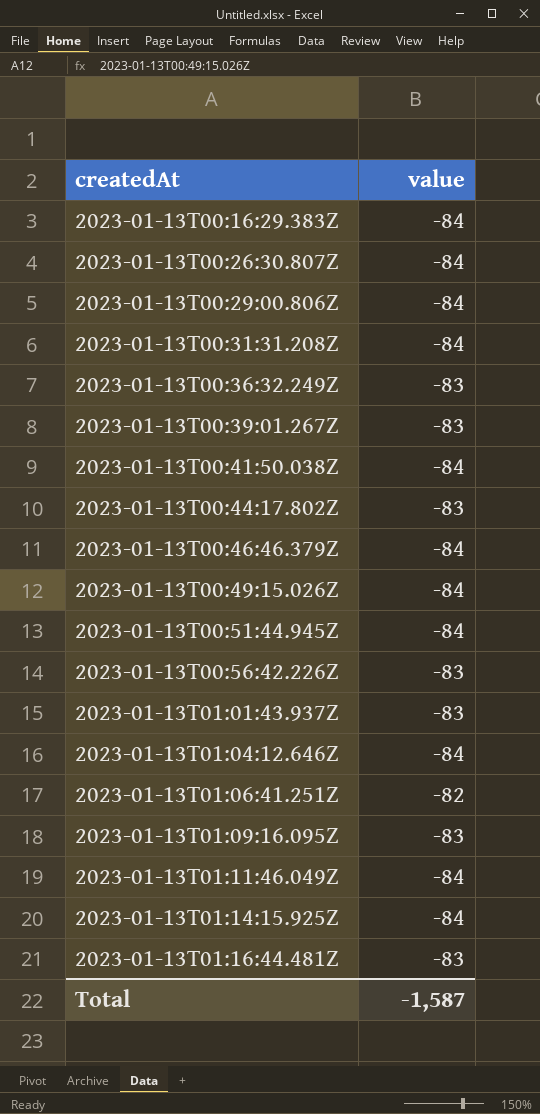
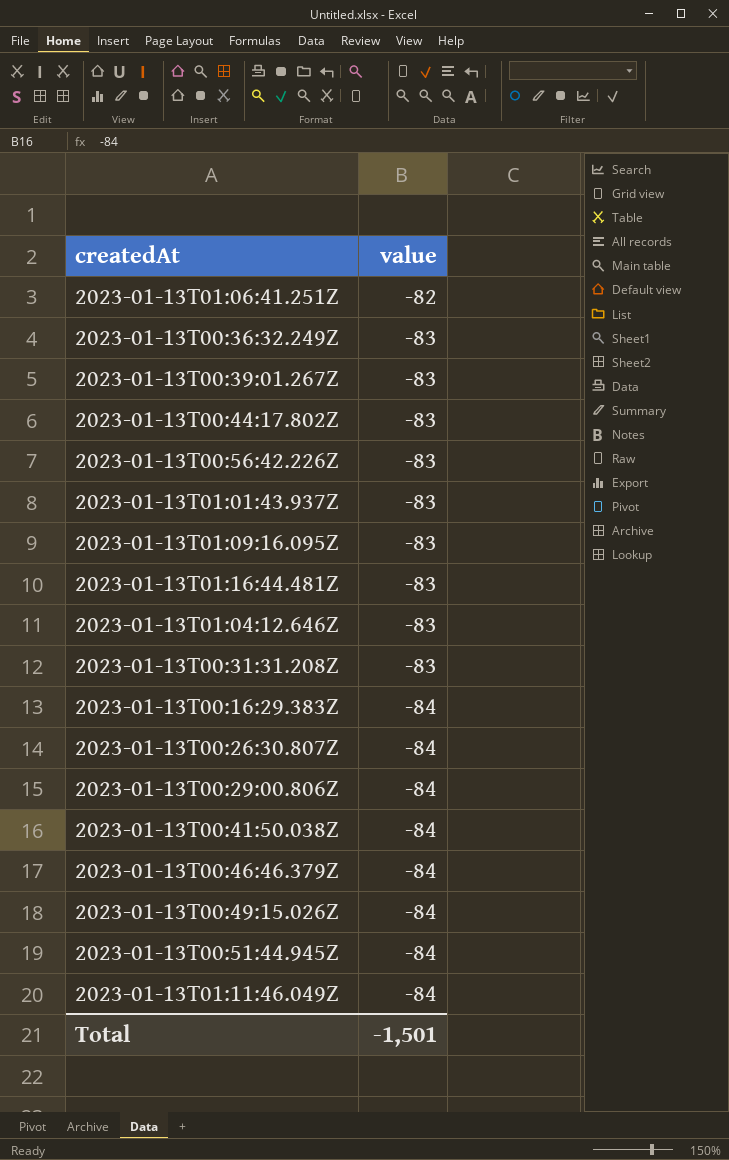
row order: createdAt ascending -> value descending
row 2023-01-13T01:14:15.925Z: -84 -> none
2023-01-13T01:04:12.646Z | value: -84 -> -83
2023-01-13T00:31:31.208Z | value: -84 -> -83
Total | value: -1,587 -> -1,501

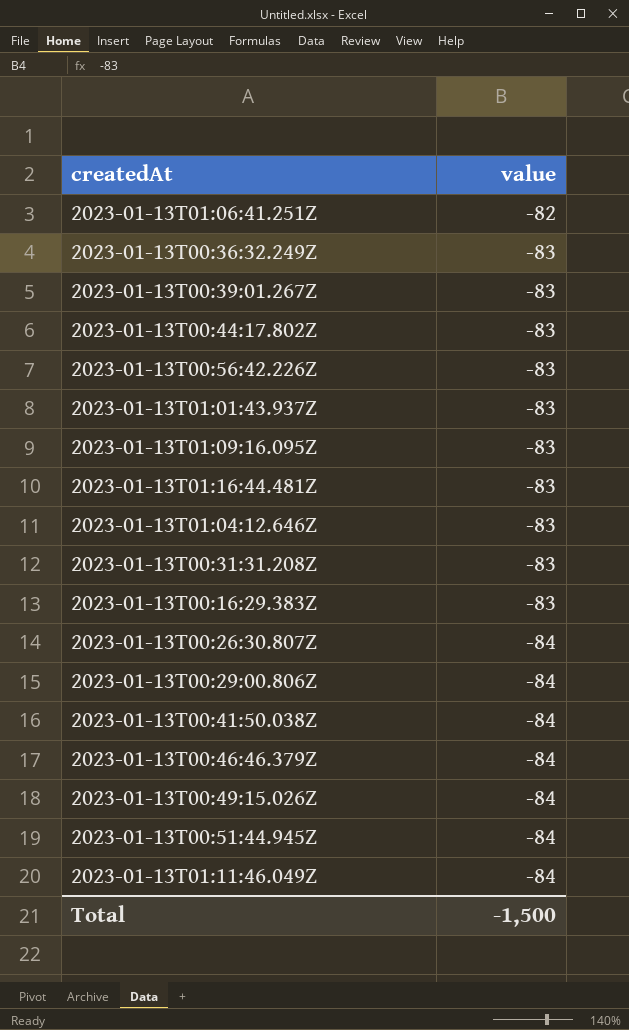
2023-01-13T00:16:29.383Z | value: -84 -> -83
Total | value: -1,501 -> -1,500

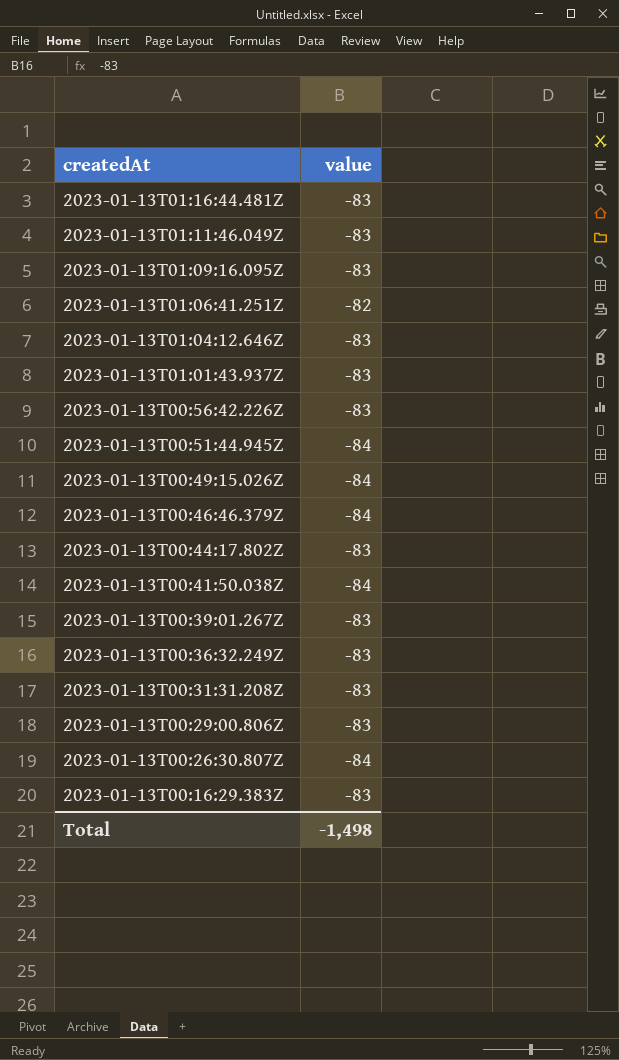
row order: value descending -> createdAt descending
2023-01-13T01:11:46.049Z | value: -84 -> -83
2023-01-13T00:29:00.806Z | value: -84 -> -83
Total | value: -1,500 -> -1,498

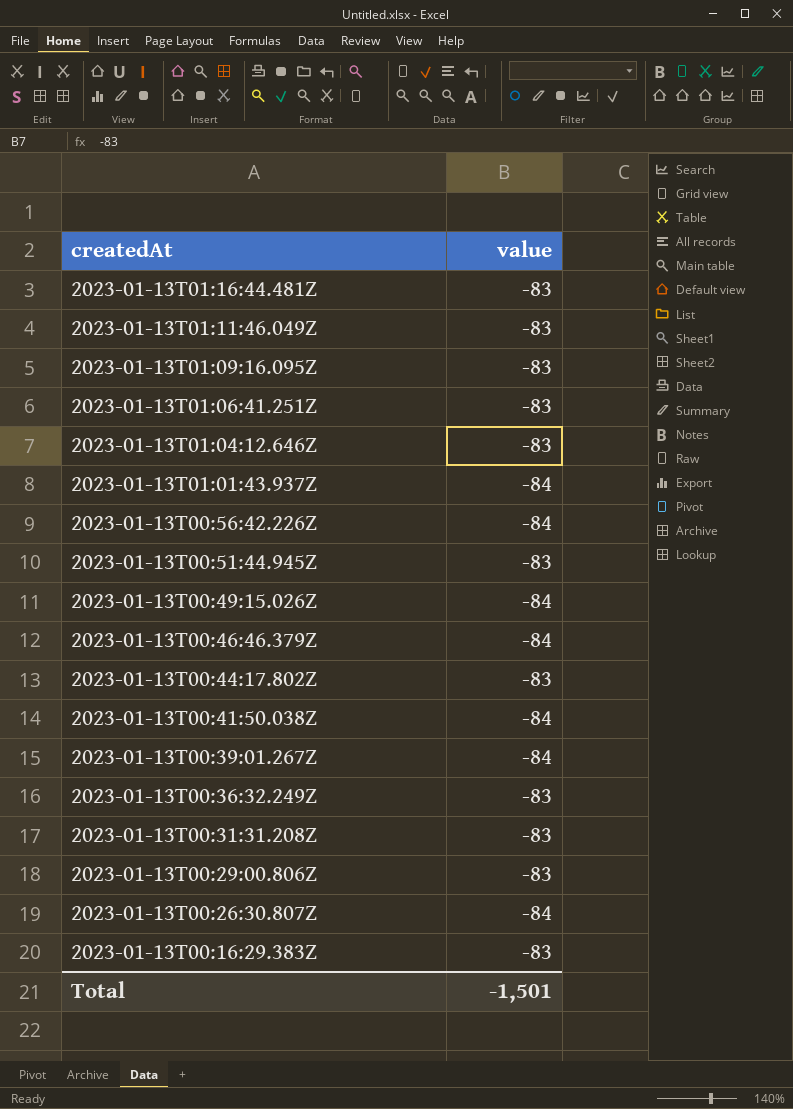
2023-01-13T01:06:41.251Z | value: -82 -> -83
2023-01-13T01:01:43.937Z | value: -83 -> -84
2023-01-13T00:56:42.226Z | value: -83 -> -84
2023-01-13T00:51:44.945Z | value: -84 -> -83
2023-01-13T00:39:01.267Z | value: -83 -> -84
Total | value: -1,498 -> -1,501

